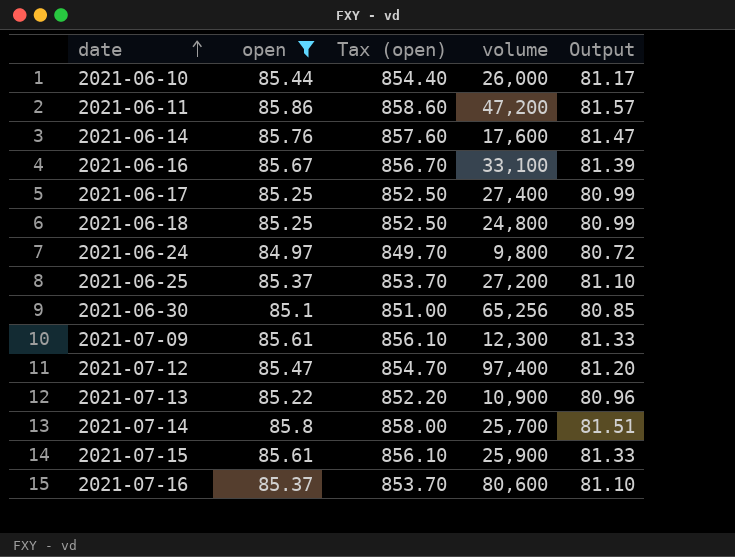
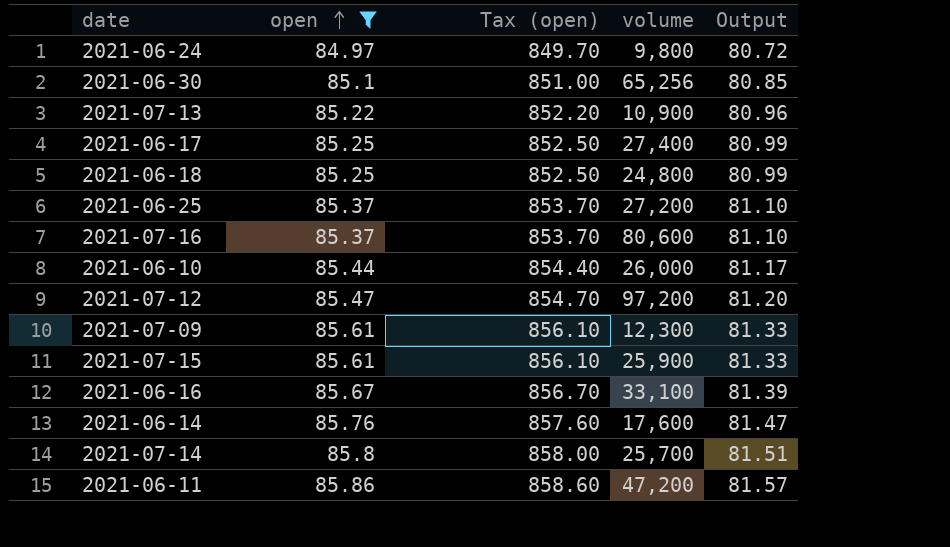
row order: date ascending -> open ascending
2021-07-12 | volume: 97,400 -> 97,200

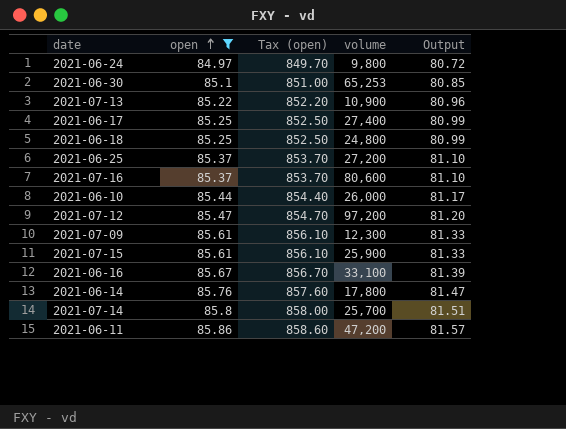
2021-06-30 | volume: 65,256 -> 65,253
2021-06-14 | volume: 17,600 -> 17,800

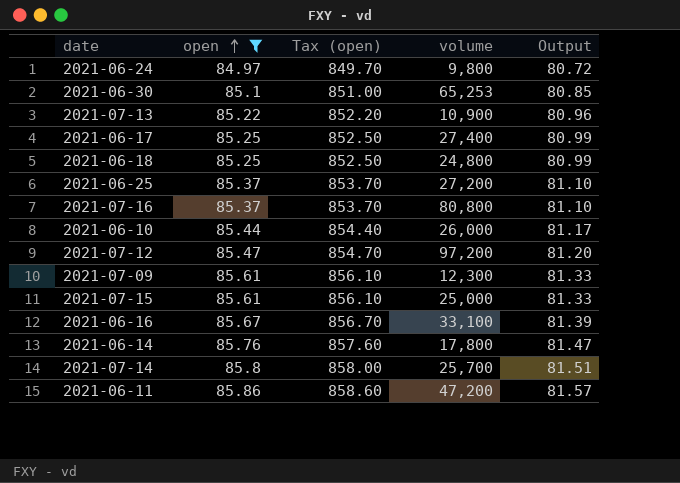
2021-07-16 | volume: 80,600 -> 80,800
2021-07-15 | volume: 25,900 -> 25,000

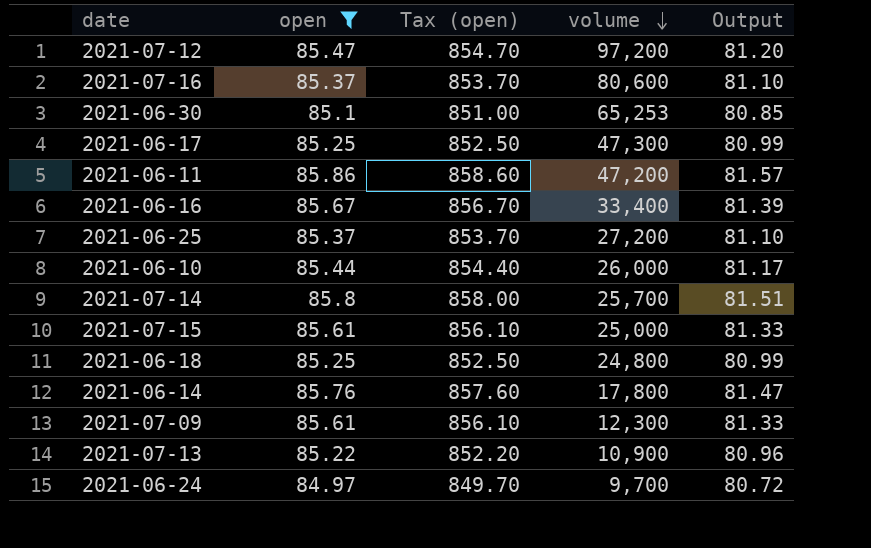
row order: open ascending -> volume descending
2021-07-16 | volume: 80,800 -> 80,600
2021-06-17 | volume: 27,400 -> 47,300
2021-06-16 | volume: 33,100 -> 33,400
2021-06-24 | volume: 9,800 -> 9,700

